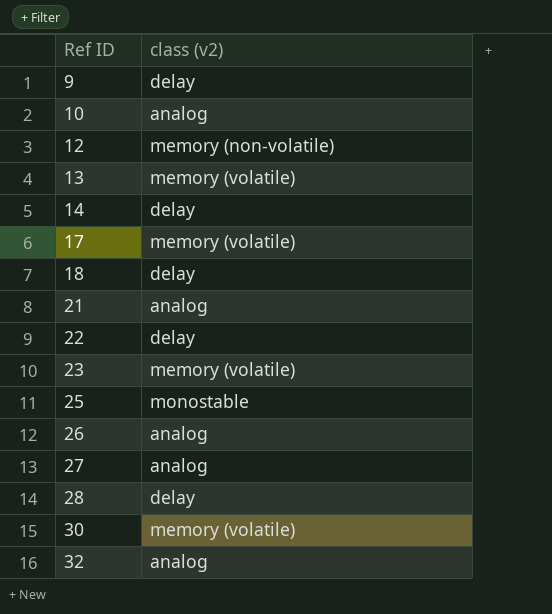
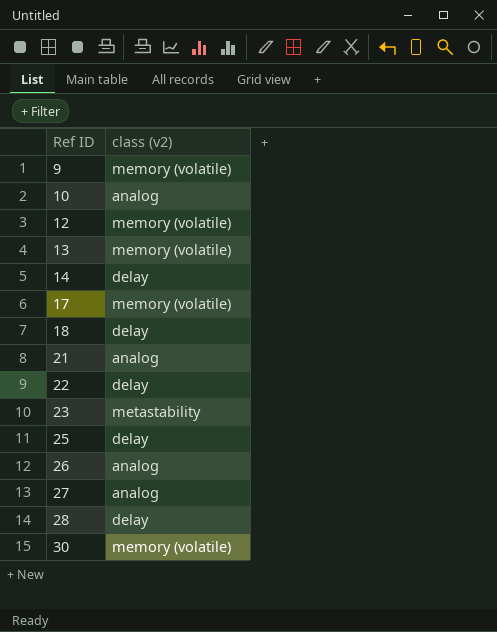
row 32: analog -> none
9 | class (v2): delay -> memory (volatile)
12 | class (v2): memory (non-volatile) -> memory (volatile)
23 | class (v2): memory (volatile) -> metastability
25 | class (v2): monostable -> delay

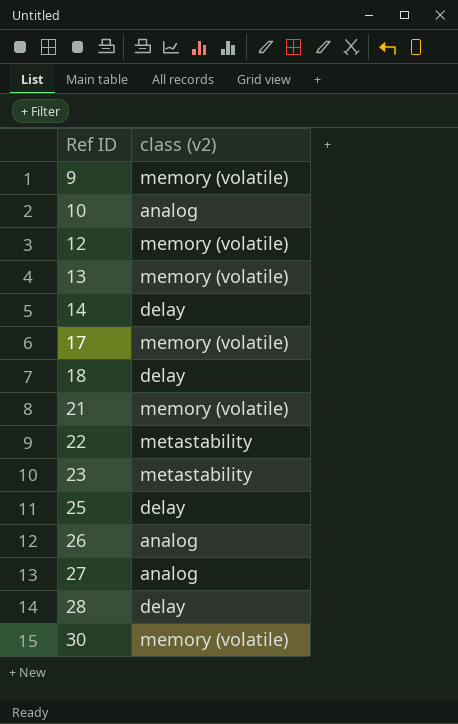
21 | class (v2): analog -> memory (volatile)
22 | class (v2): delay -> metastability

